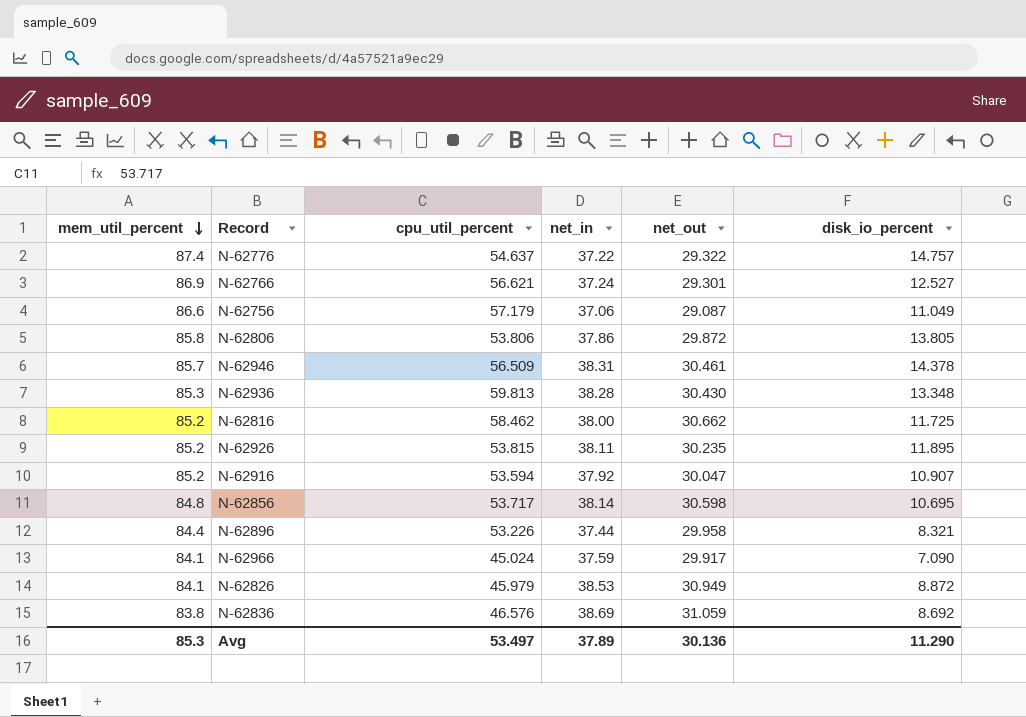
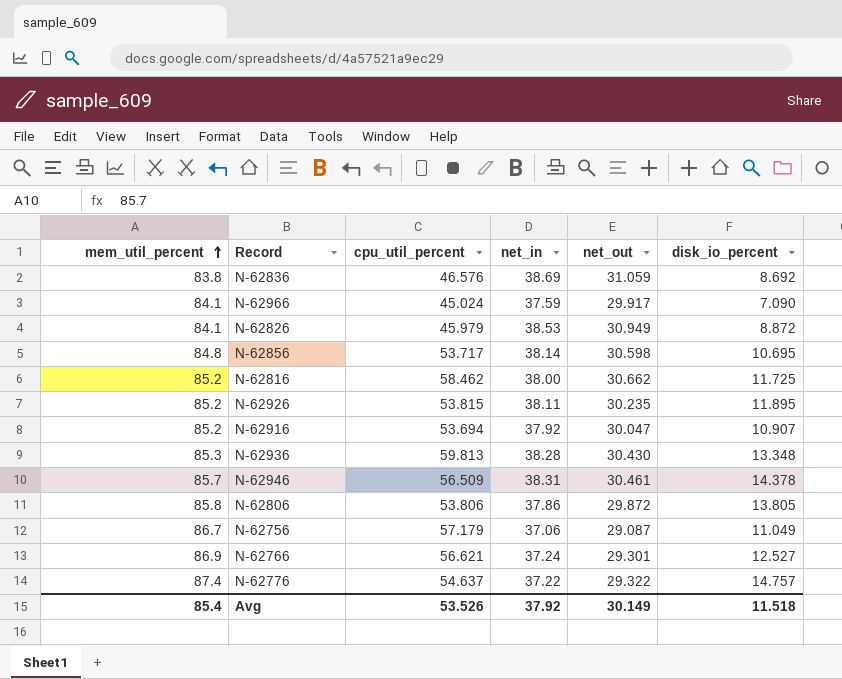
row order: mem_util_percent descending -> mem_util_percent ascending
row N-62896: 84.4 | 53.226 | 37.44 | 29.958 | 8.321 -> none
N-62916 | cpu_util_percent: 53.594 -> 53.694
N-62756 | mem_util_percent: 86.6 -> 86.7
Avg | mem_util_percent: 85.3 -> 85.4
Avg | cpu_util_percent: 53.497 -> 53.526
Avg | net_in: 37.89 -> 37.92
Avg | net_out: 30.136 -> 30.149
Avg | disk_io_percent: 11.290 -> 11.518

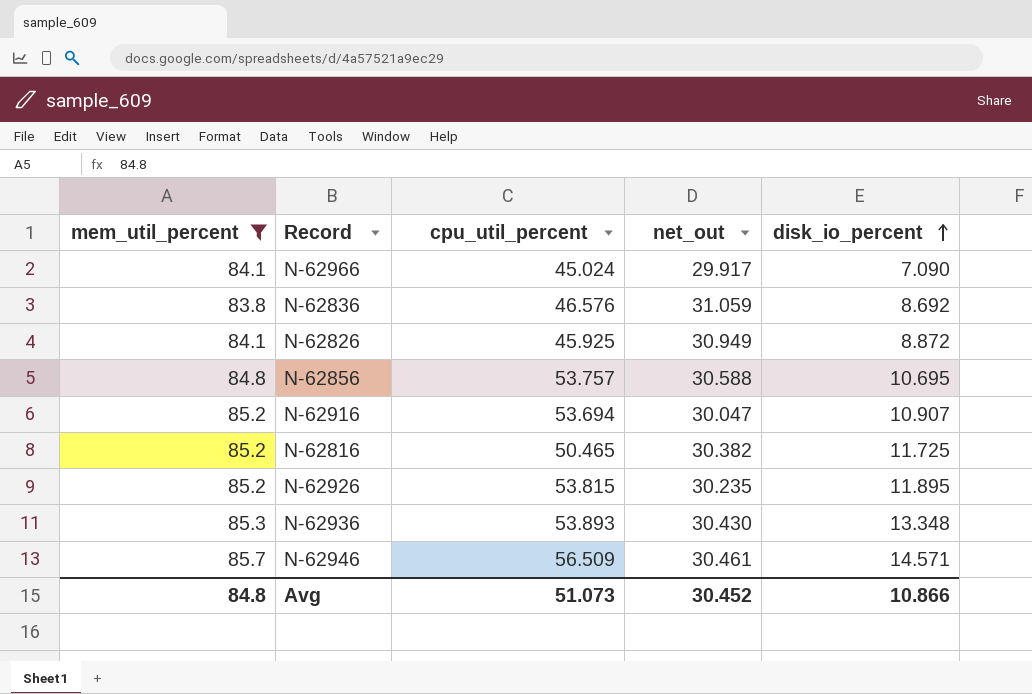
filter: none -> mem_util_percent <= 85.7
row order: mem_util_percent ascending -> disk_io_percent ascending
column net_in | position: 4 -> none
N-62826 | cpu_util_percent: 45.979 -> 45.925
N-62856 | cpu_util_percent: 53.717 -> 53.757
N-62856 | net_out: 30.598 -> 30.588
N-62816 | cpu_util_percent: 58.462 -> 50.465
N-62816 | net_out: 30.662 -> 30.382
N-62936 | cpu_util_percent: 59.813 -> 53.893
N-62946 | disk_io_percent: 14.378 -> 14.571
Avg | mem_util_percent: 85.4 -> 84.8
Avg | cpu_util_percent: 53.526 -> 51.073
Avg | net_out: 30.149 -> 30.452
Avg | disk_io_percent: 11.518 -> 10.866

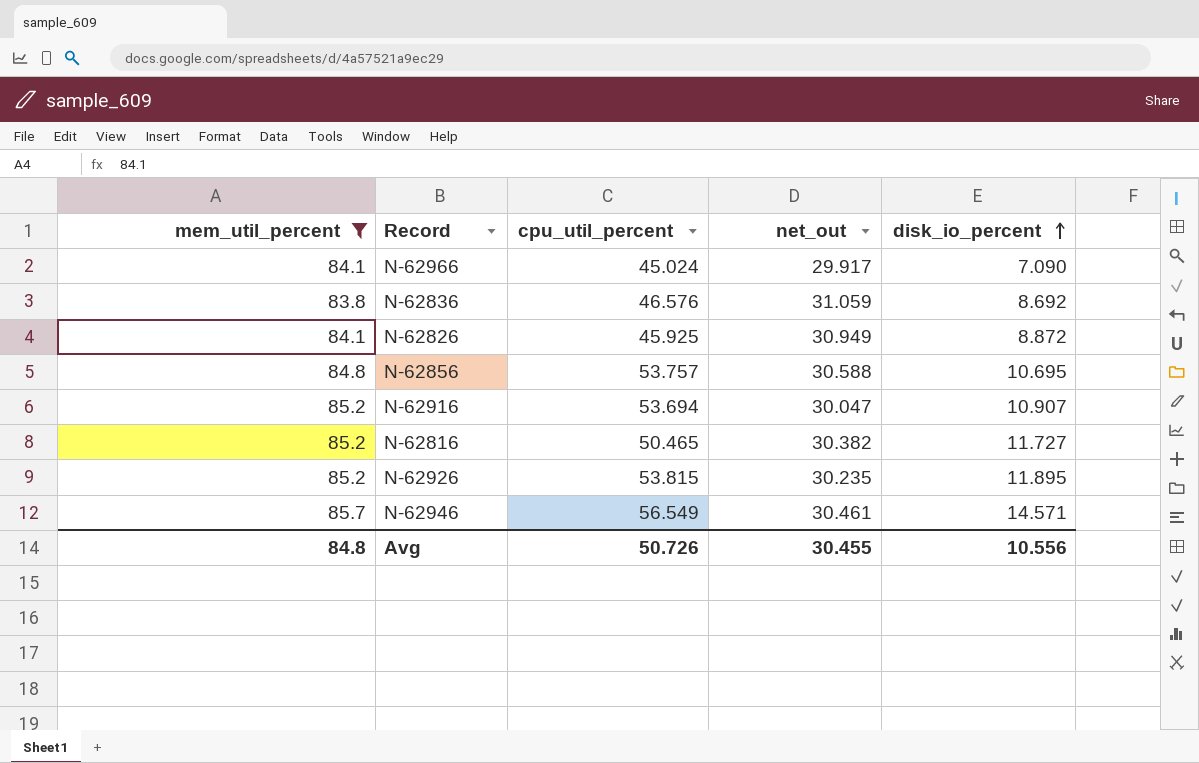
row N-62936: 85.3 | 53.893 | 30.430 | 13.348 -> none
N-62816 | disk_io_percent: 11.725 -> 11.727
N-62946 | cpu_util_percent: 56.509 -> 56.549
Avg | cpu_util_percent: 51.073 -> 50.726
Avg | net_out: 30.452 -> 30.455
Avg | disk_io_percent: 10.866 -> 10.556

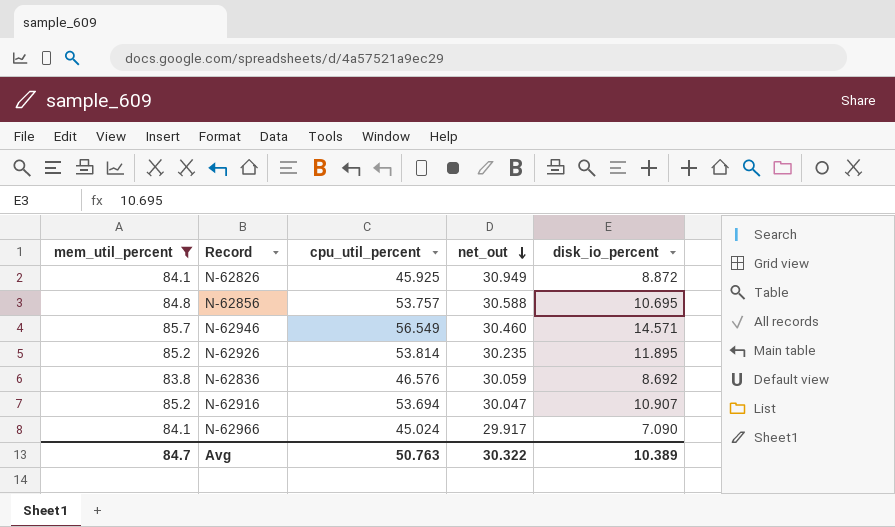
row order: disk_io_percent ascending -> net_out descending
row N-62816: 85.2 | 50.465 | 30.382 | 11.727 -> none
N-62946 | net_out: 30.461 -> 30.460
N-62926 | cpu_util_percent: 53.815 -> 53.814
N-62836 | net_out: 31.059 -> 30.059
Avg | mem_util_percent: 84.8 -> 84.7
Avg | cpu_util_percent: 50.726 -> 50.763
Avg | net_out: 30.455 -> 30.322
Avg | disk_io_percent: 10.556 -> 10.389

